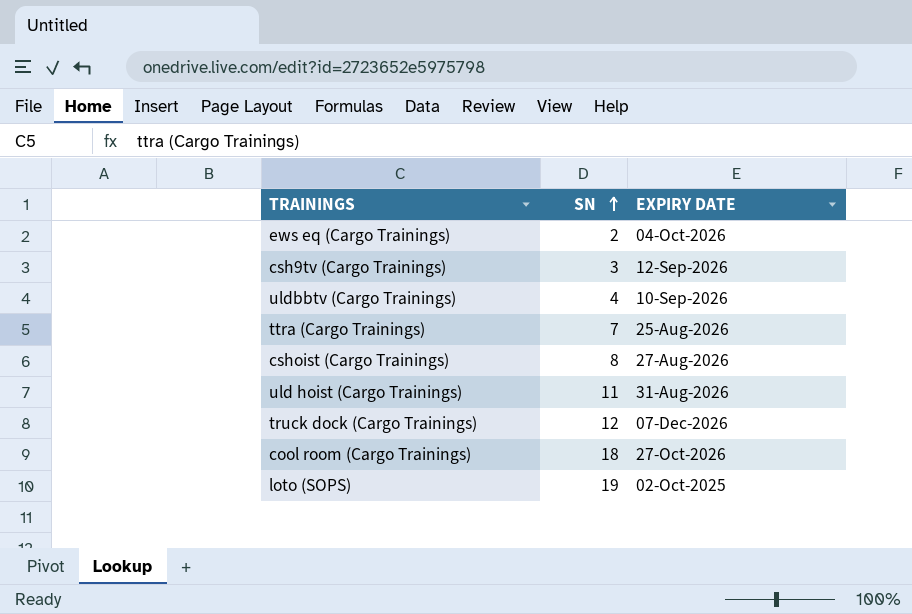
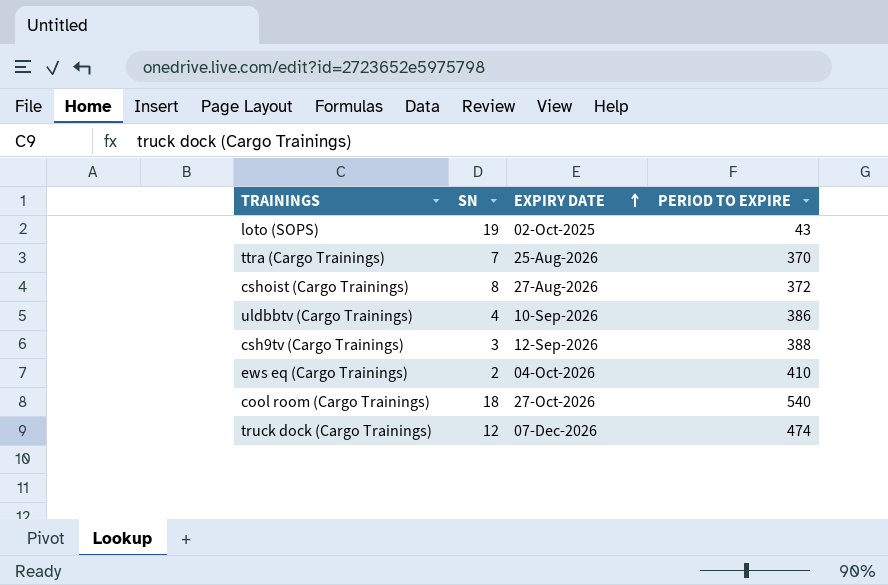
row order: SN ascending -> EXPIRY DATE ascending
column PERIOD TO EXPIRE | position: none -> 4
row uld hoist (Cargo Trainings): 11 | 31-Aug-2026 -> none

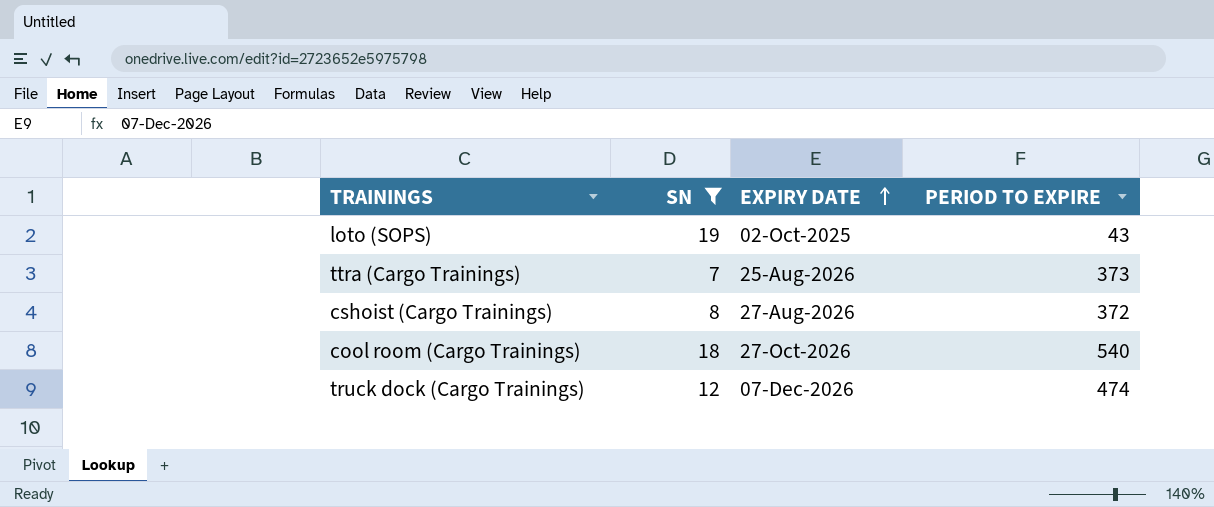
filter: none -> SN >= 7
ttra (Cargo Trainings) | PERIOD TO EXPIRE: 370 -> 373

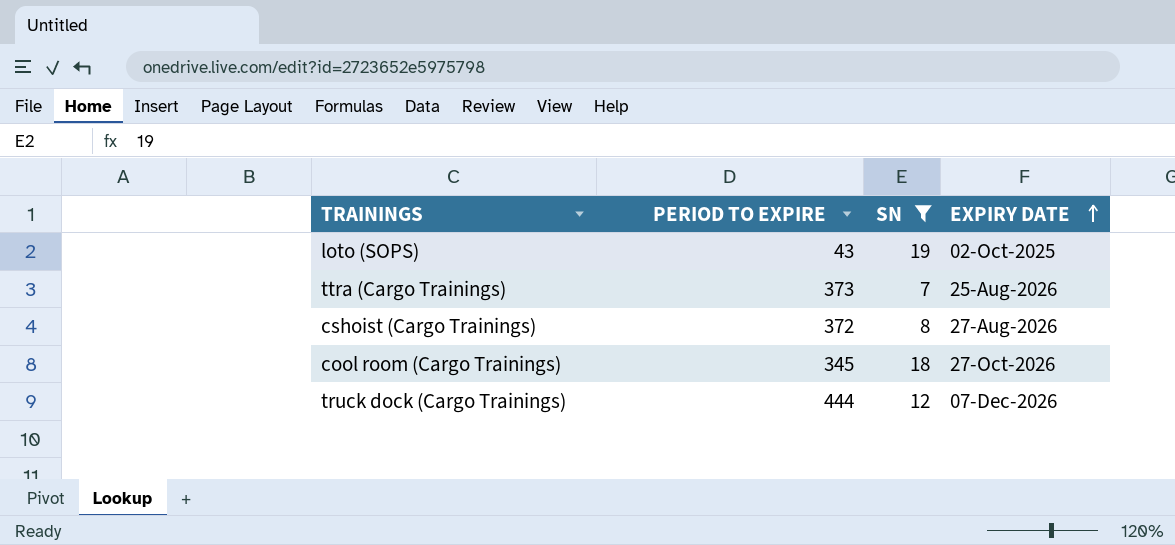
column PERIOD TO EXPIRE | position: 4 -> 2
cool room (Cargo Trainings) | PERIOD TO EXPIRE: 540 -> 345
truck dock (Cargo Trainings) | PERIOD TO EXPIRE: 474 -> 444

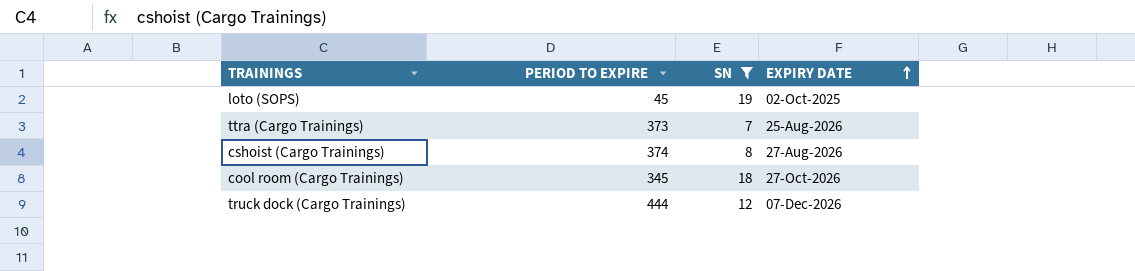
loto (SOPS) | PERIOD TO EXPIRE: 43 -> 45
cshoist (Cargo Trainings) | PERIOD TO EXPIRE: 372 -> 374

